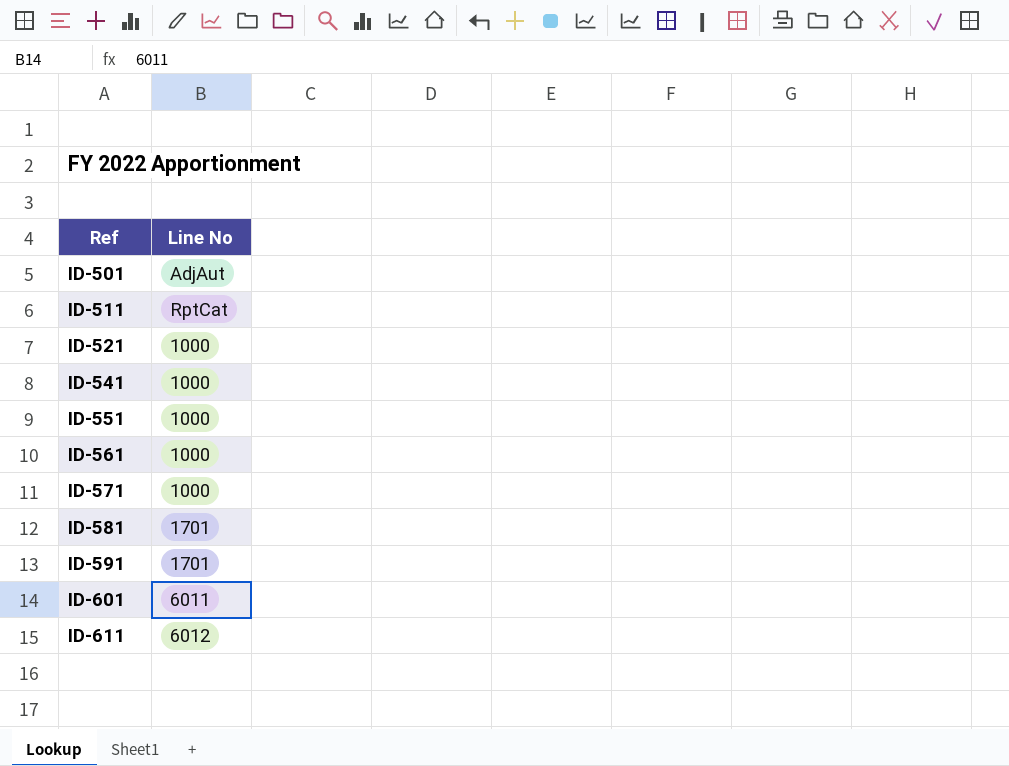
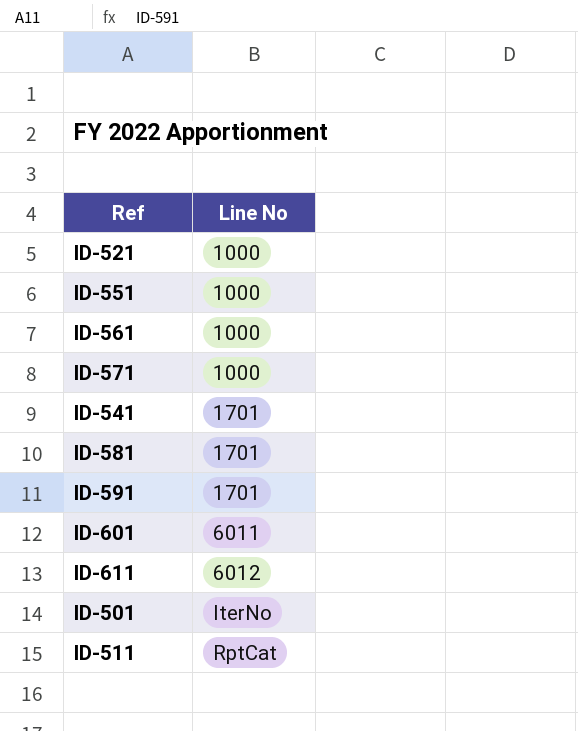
row order: Ref ascending -> Line No ascending
ID-541 | Line No: 1000 -> 1701
ID-501 | Line No: AdjAut -> IterNo

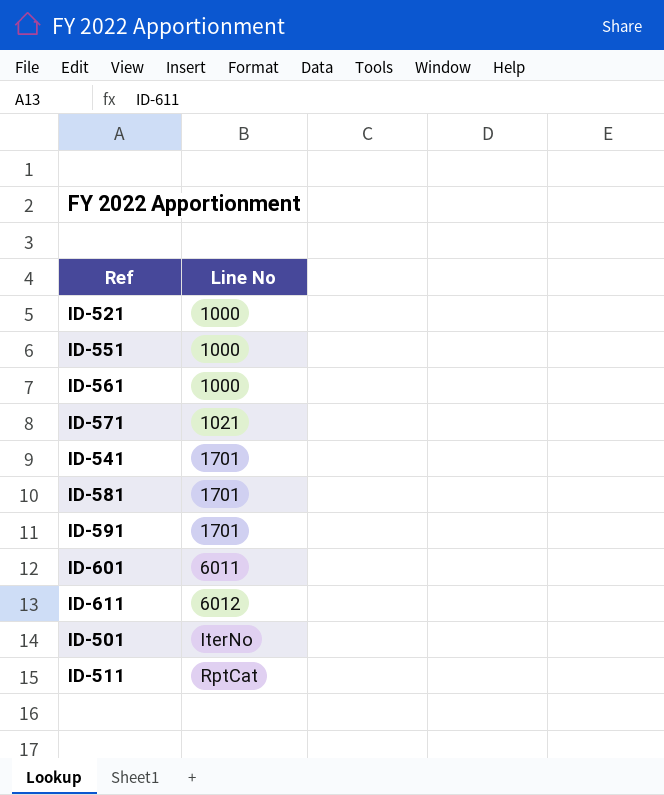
ID-571 | Line No: 1000 -> 1021

